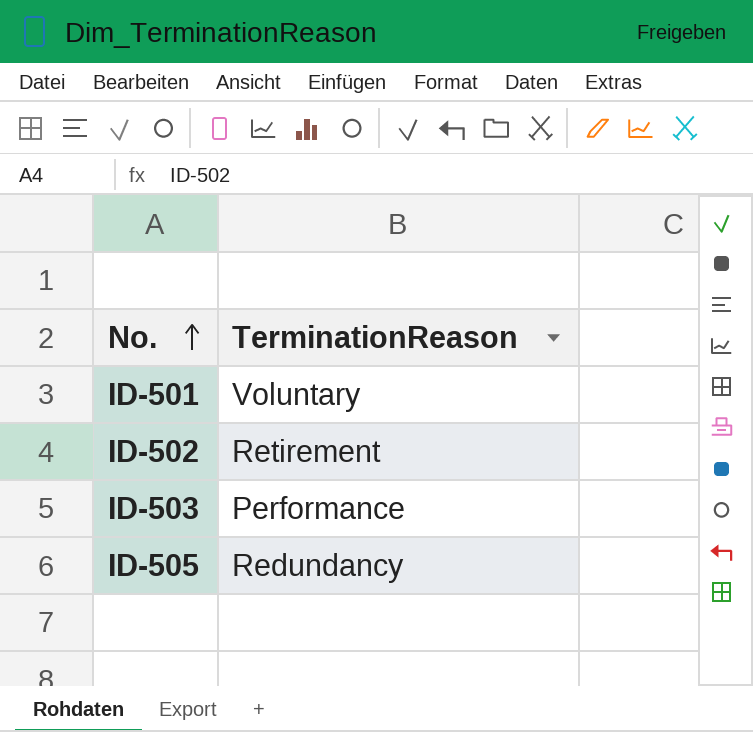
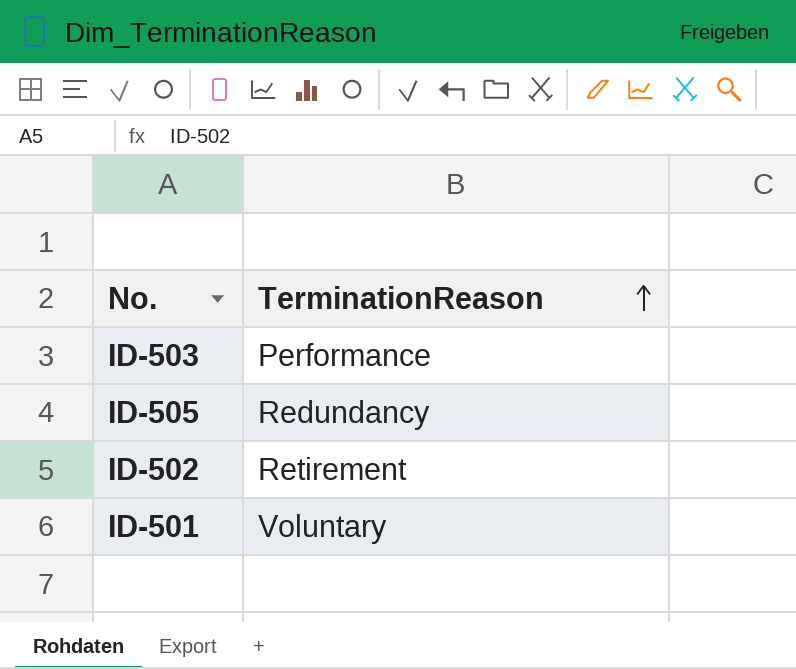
row order: No. ascending -> TerminationReason ascending

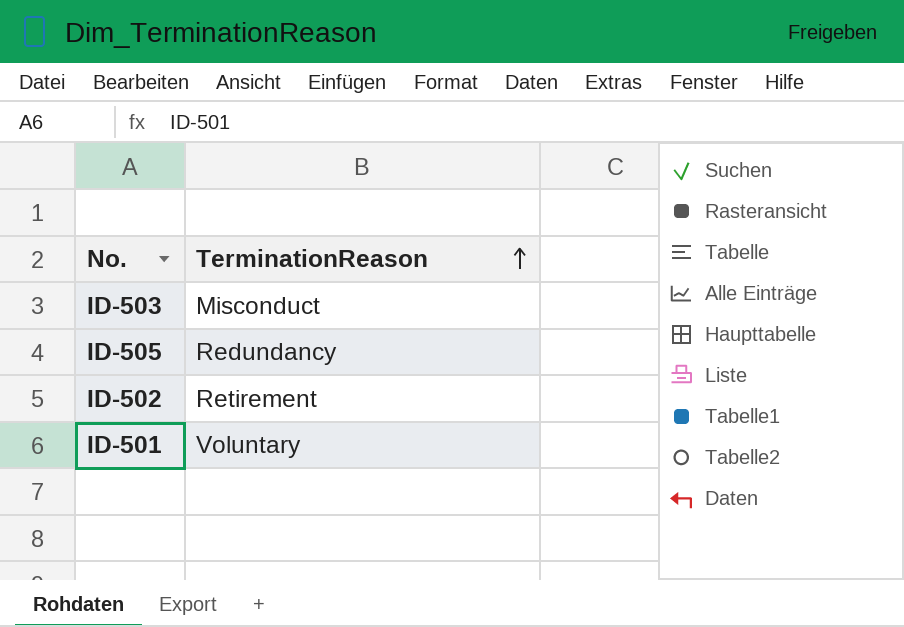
ID-503 | TerminationReason: Performance -> Misconduct

